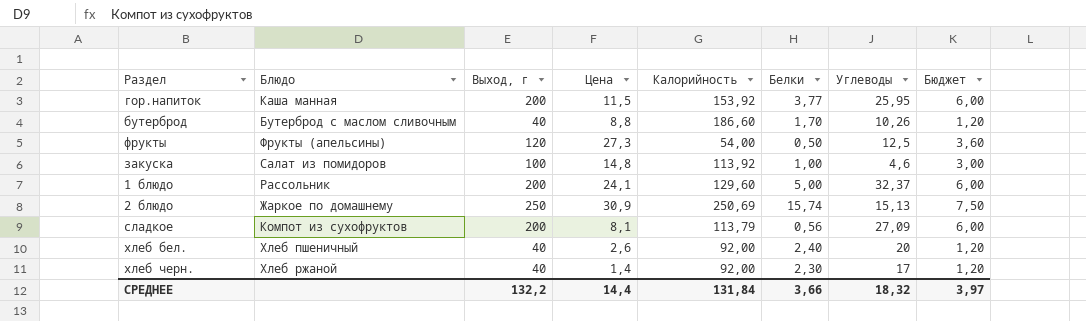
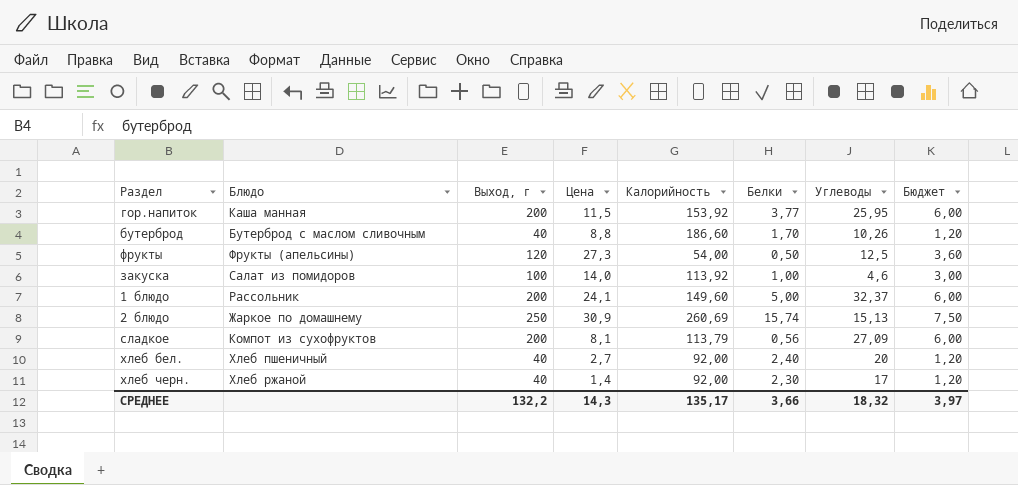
закуска | Цена: 14,8 -> 14,0
1 блюдо | Калорийность: 129,60 -> 149,60
2 блюдо | Калорийность: 250,69 -> 260,69
хлеб бел. | Цена: 2,6 -> 2,7
СРЕДНЕЕ | Цена: 14,4 -> 14,3
СРЕДНЕЕ | Калорийность: 131,84 -> 135,17

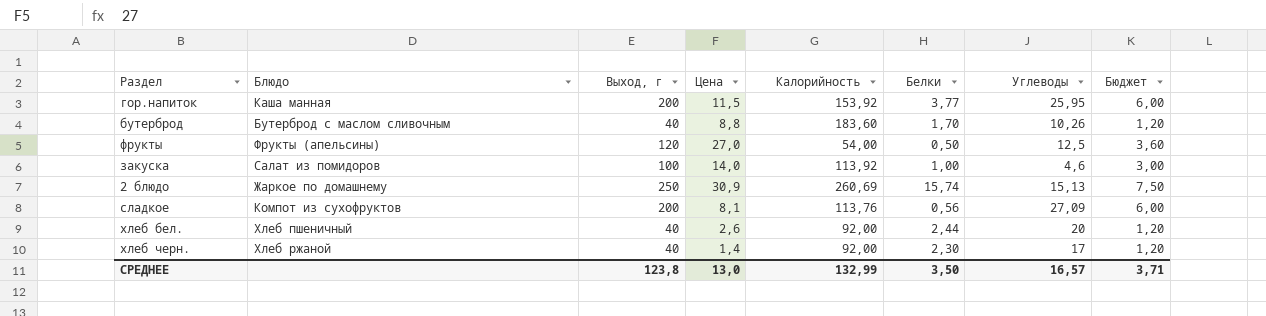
row 1 блюдо: Рассольник | 200 | 24,1 | 149,60 | 5,00 | 32,37 | 6,00 -> none
бутерброд | Калорийность: 186,60 -> 183,60
фрукты | Цена: 27,3 -> 27,0
сладкое | Калорийность: 113,79 -> 113,76
хлеб бел. | Цена: 2,7 -> 2,6
хлеб бел. | Белки: 2,40 -> 2,44
СРЕДНЕЕ | Выход, г: 132,2 -> 123,8
СРЕДНЕЕ | Цена: 14,3 -> 13,0
СРЕДНЕЕ | Калорийность: 135,17 -> 132,99
СРЕДНЕЕ | Белки: 3,66 -> 3,50
СРЕДНЕЕ | Углеводы: 18,32 -> 16,57
СРЕДНЕЕ | Бюджет: 3,97 -> 3,71

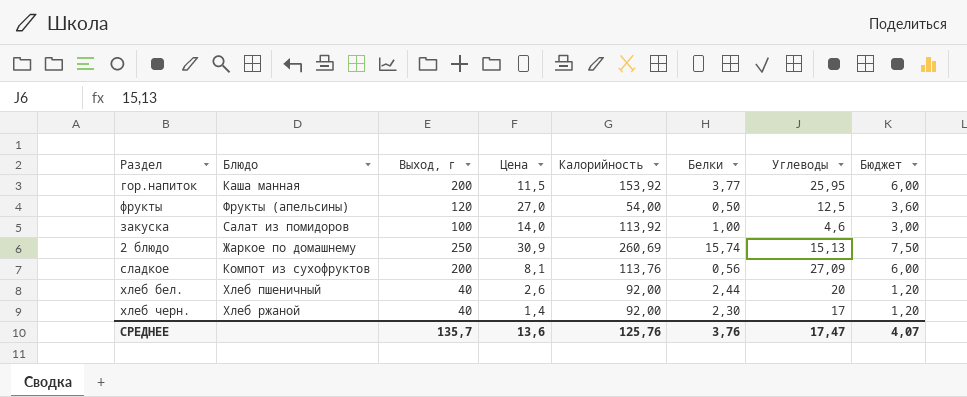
row бутерброд: Бутерброд с маслом сливочным | 40 | 8,8 | 183,60 | 1,70 | 10,26 | 1,20 -> none
СРЕДНЕЕ | Выход, г: 123,8 -> 135,7
СРЕДНЕЕ | Цена: 13,0 -> 13,6
СРЕДНЕЕ | Калорийность: 132,99 -> 125,76
СРЕДНЕЕ | Белки: 3,50 -> 3,76
СРЕДНЕЕ | Углеводы: 16,57 -> 17,47
СРЕДНЕЕ | Бюджет: 3,71 -> 4,07

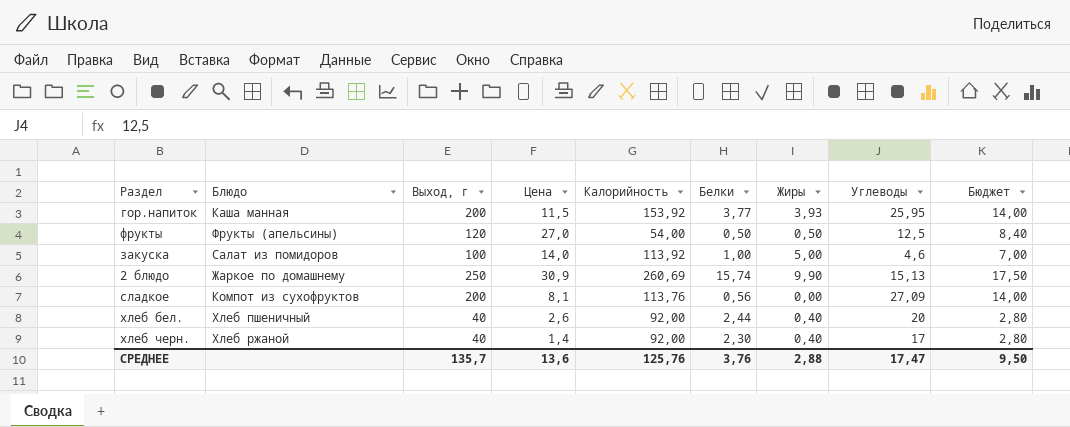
column Жиры | position: none -> 7
column Бюджет | formula: [Выход, г] * 0,03 -> [Выход, г] * 0,07
СРЕДНЕЕ | Бюджет: 4,07 -> 9,50

